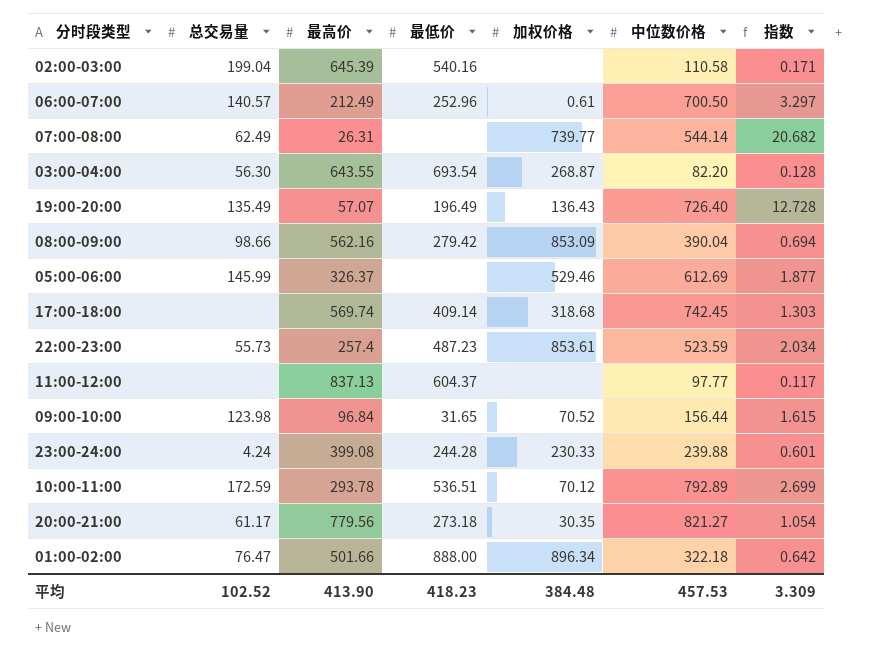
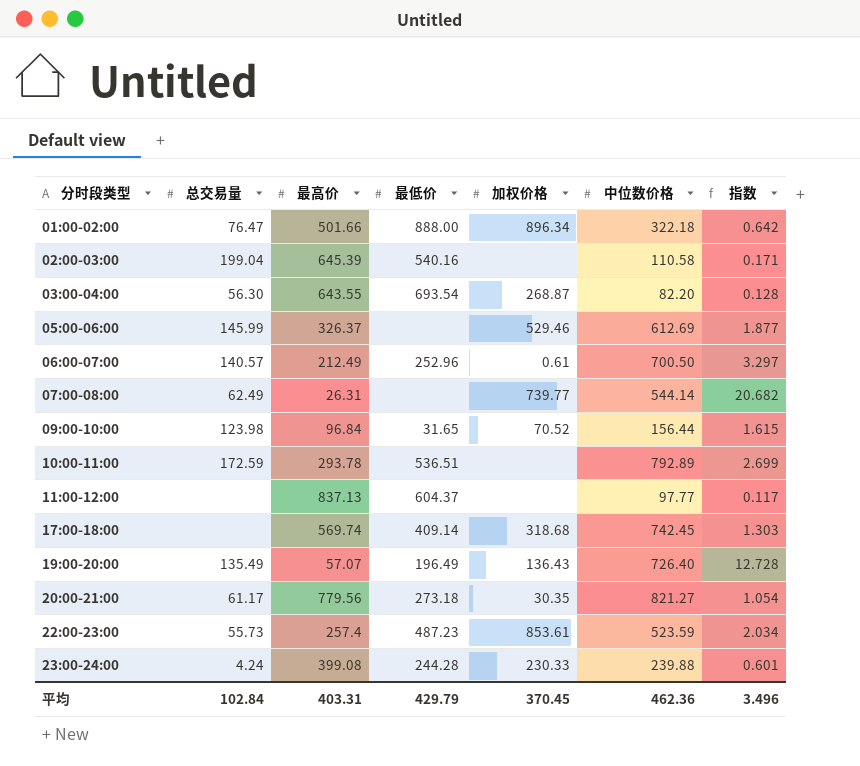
row order: none -> 分时段类型 ascending
row 08:00-09:00: 98.66 | 562.16 | 279.42 | 853.09 | 390.04 | 0.694 -> none
10:00-11:00 | 加权价格: 70.12 -> none
平均 | 总交易量: 102.52 -> 102.84
平均 | 最高价: 413.90 -> 403.31
平均 | 最低价: 418.23 -> 429.79
平均 | 加权价格: 384.48 -> 370.45
平均 | 中位数价格: 457.53 -> 462.36
平均 | 指数: 3.309 -> 3.496

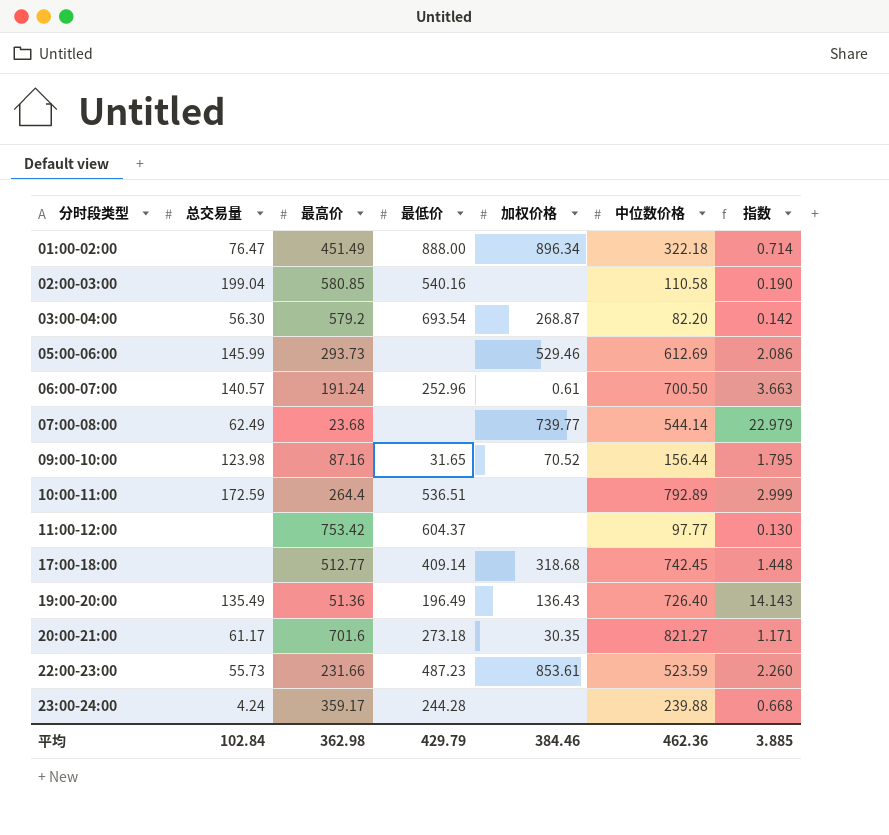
01:00-02:00 | 最高价: 501.66 -> 451.49
01:00-02:00 | 指数: 0.642 -> 0.714
02:00-03:00 | 最高价: 645.39 -> 580.85
02:00-03:00 | 指数: 0.171 -> 0.190
03:00-04:00 | 最高价: 643.55 -> 579.2
03:00-04:00 | 指数: 0.128 -> 0.142
05:00-06:00 | 最高价: 326.37 -> 293.73
05:00-06:00 | 指数: 1.877 -> 2.086
06:00-07:00 | 最高价: 212.49 -> 191.24
06:00-07:00 | 指数: 3.297 -> 3.663
07:00-08:00 | 最高价: 26.31 -> 23.68
07:00-08:00 | 指数: 20.682 -> 22.979
09:00-10:00 | 最高价: 96.84 -> 87.16
09:00-10:00 | 指数: 1.615 -> 1.795
10:00-11:00 | 最高价: 293.78 -> 264.4
10:00-11:00 | 指数: 2.699 -> 2.999
11:00-12:00 | 最高价: 837.13 -> 753.42
11:00-12:00 | 指数: 0.117 -> 0.130
17:00-18:00 | 最高价: 569.74 -> 512.77
17:00-18:00 | 指数: 1.303 -> 1.448
19:00-20:00 | 最高价: 57.07 -> 51.36
19:00-20:00 | 指数: 12.728 -> 14.143
20:00-21:00 | 最高价: 779.56 -> 701.6
20:00-21:00 | 指数: 1.054 -> 1.171
22:00-23:00 | 最高价: 257.4 -> 231.66
22:00-23:00 | 指数: 2.034 -> 2.260
23:00-24:00 | 最高价: 399.08 -> 359.17
23:00-24:00 | 加权价格: 230.33 -> none
23:00-24:00 | 指数: 0.601 -> 0.668
平均 | 最高价: 403.31 -> 362.98
平均 | 加权价格: 370.45 -> 384.46
平均 | 指数: 3.496 -> 3.885

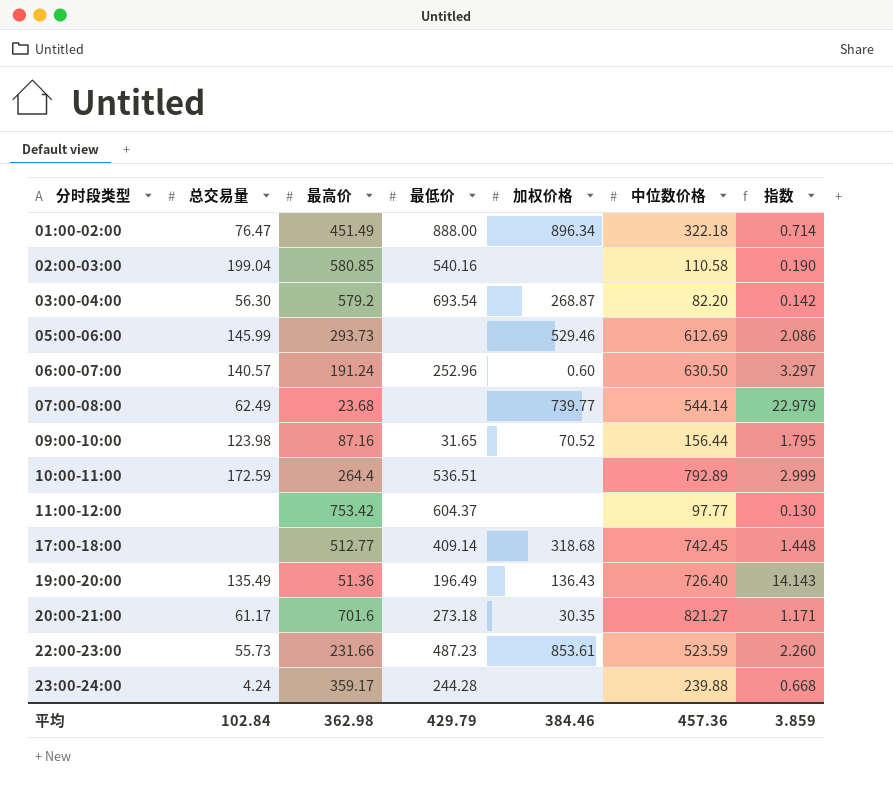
06:00-07:00 | 加权价格: 0.61 -> 0.60
06:00-07:00 | 中位数价格: 700.50 -> 630.50
06:00-07:00 | 指数: 3.663 -> 3.297
平均 | 中位数价格: 462.36 -> 457.36
平均 | 指数: 3.885 -> 3.859

